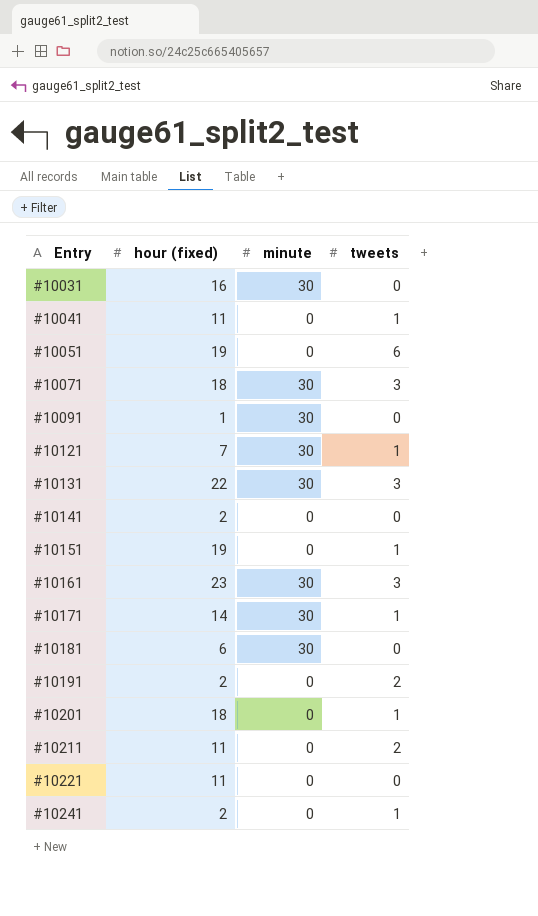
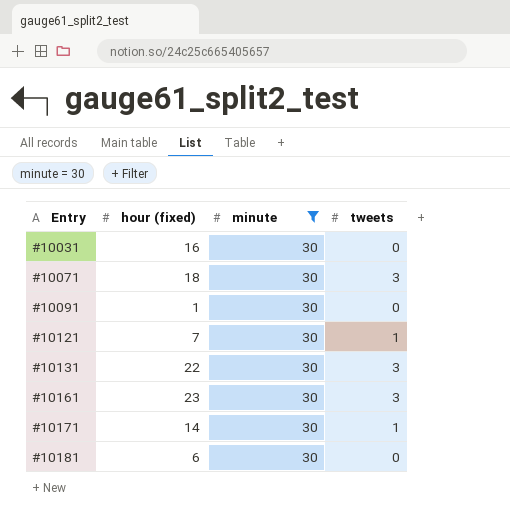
filter: none -> minute = 30

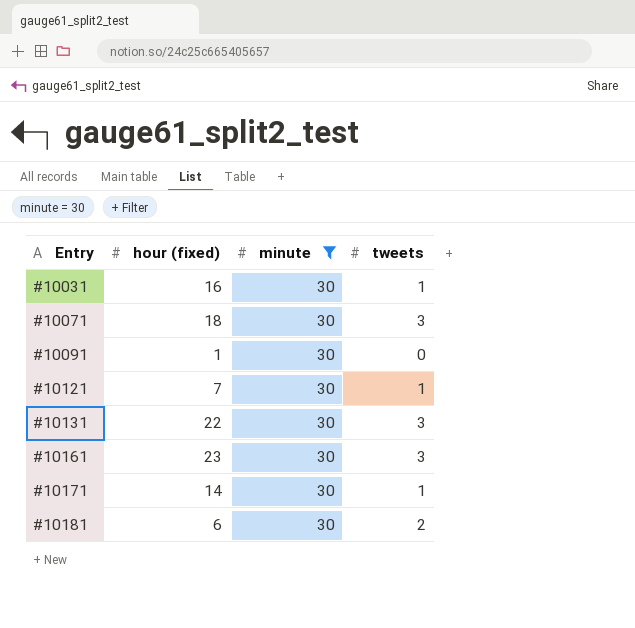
#10031 | tweets: 0 -> 1
#10181 | tweets: 0 -> 2

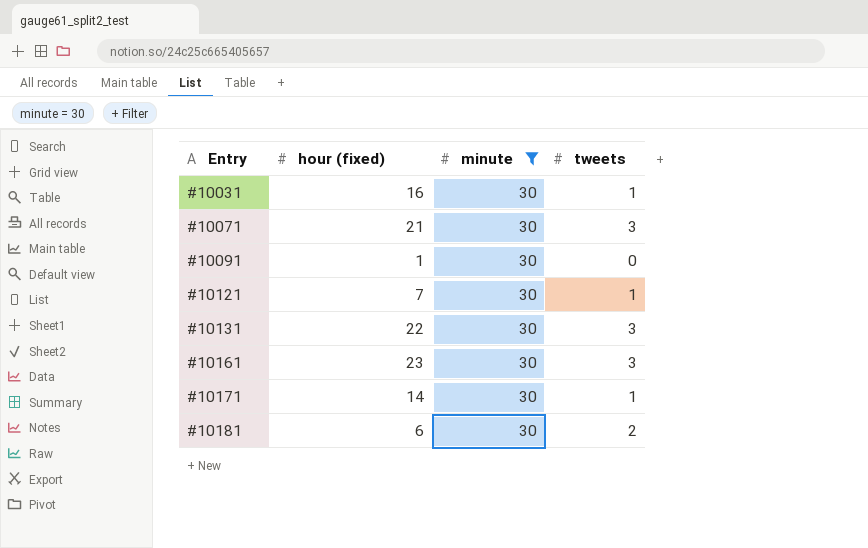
#10071 | hour (fixed): 18 -> 21

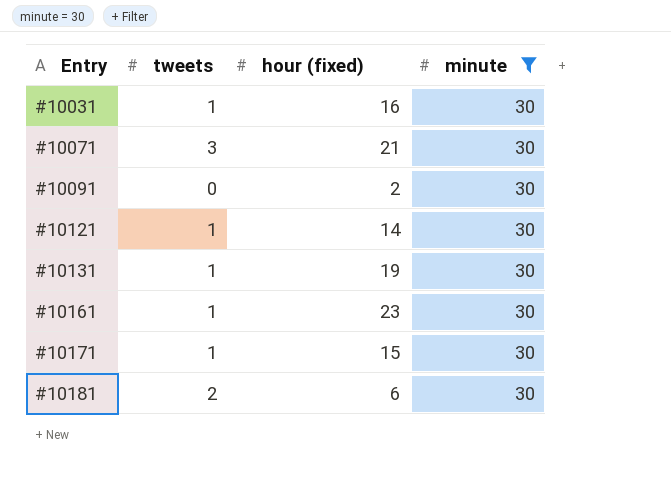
column tweets | position: 4 -> 2
#10091 | hour (fixed): 1 -> 2
#10121 | hour (fixed): 7 -> 14
#10131 | tweets: 3 -> 1
#10131 | hour (fixed): 22 -> 19
#10161 | tweets: 3 -> 1
#10171 | hour (fixed): 14 -> 15

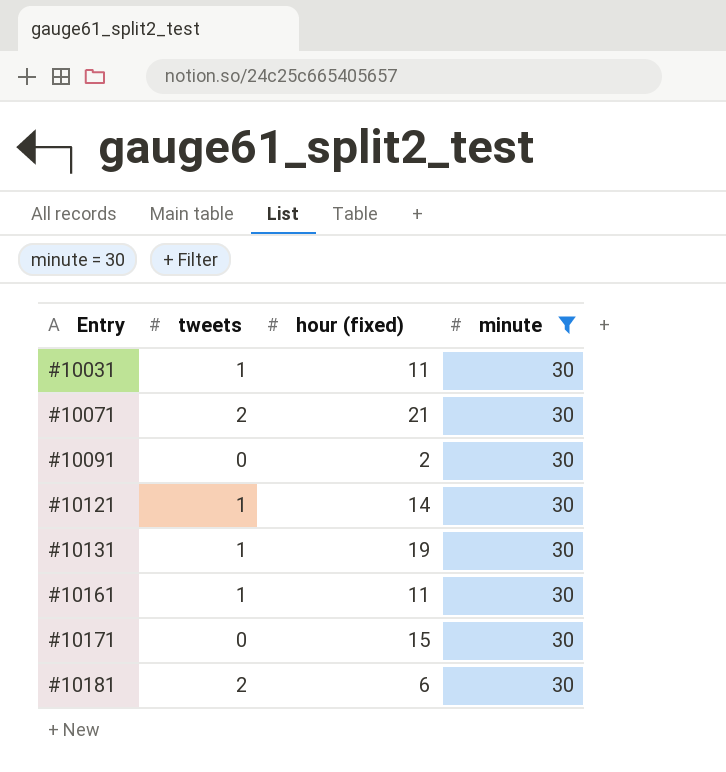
#10031 | hour (fixed): 16 -> 11
#10071 | tweets: 3 -> 2
#10161 | hour (fixed): 23 -> 11
#10171 | tweets: 1 -> 0

